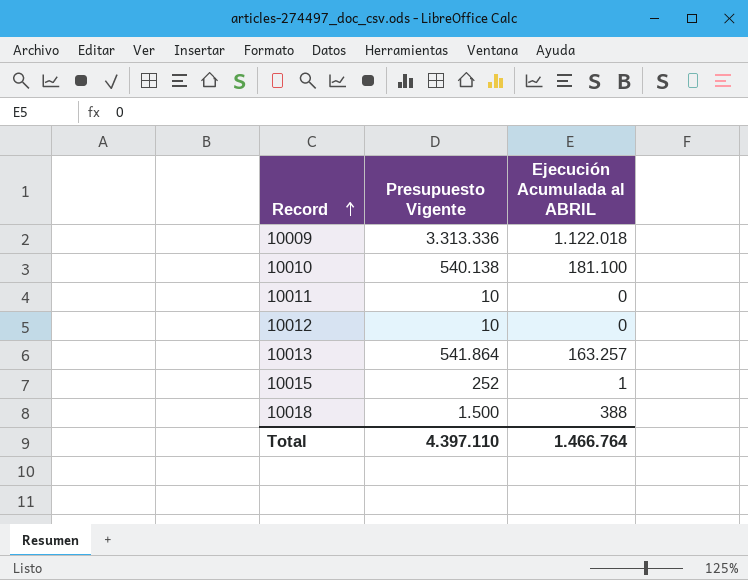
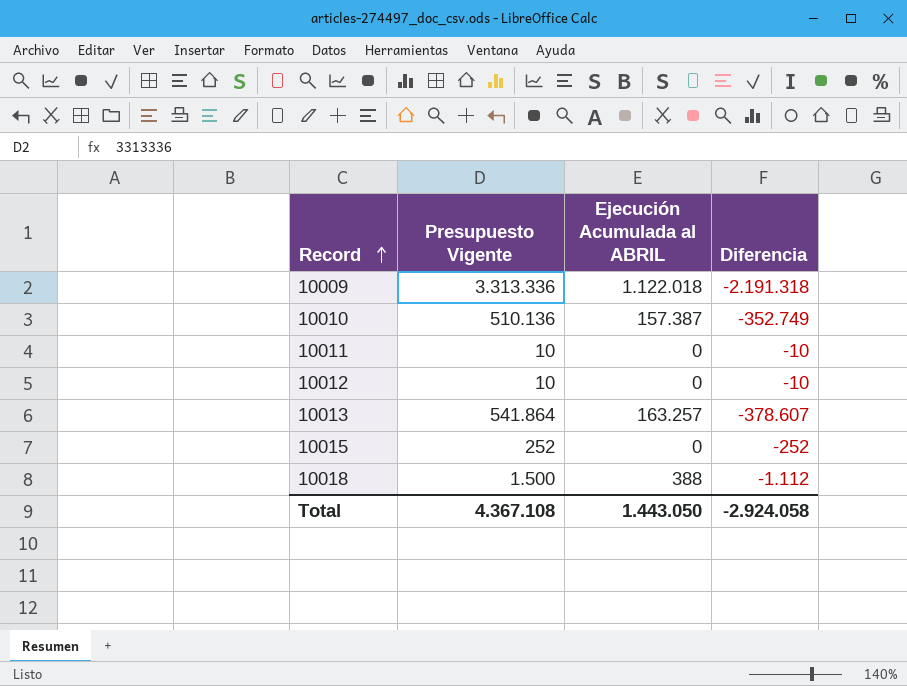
column Diferencia | formula: none -> [Ejecución Acumulada al ABRIL] - [Presupuesto Vigente]
10010 | Presupuesto Vigente: 540.138 -> 510.136
10010 | Ejecución Acumulada al ABRIL: 181.100 -> 157.387
10015 | Ejecución Acumulada al ABRIL: 1 -> 0
Total | Presupuesto Vigente: 4.397.110 -> 4.367.108
Total | Ejecución Acumulada al ABRIL: 1.466.764 -> 1.443.050

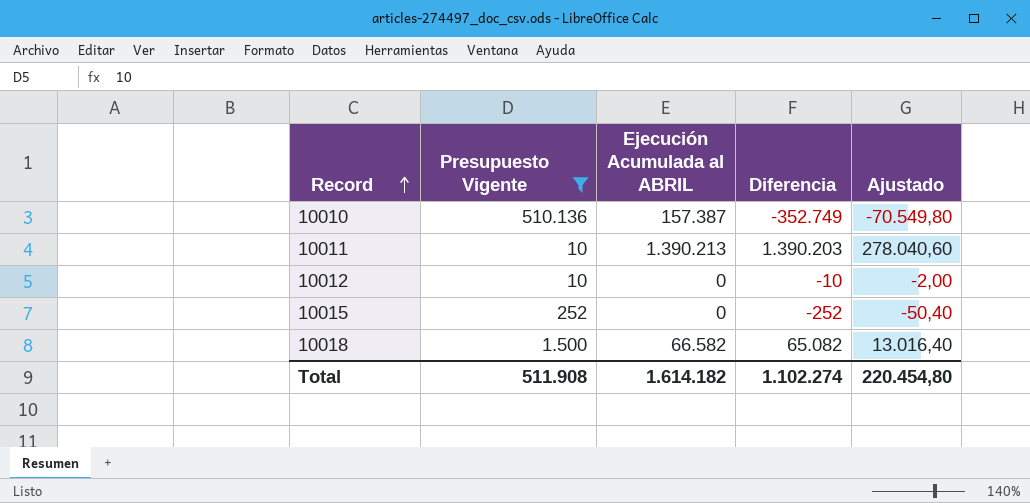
filter: none -> Presupuesto Vigente <= 510.136
column Ajustado | formula: none -> [Diferencia] * 0,2
10011 | Ejecución Acumulada al ABRIL: 0 -> 1.390.213
10011 | Diferencia: -10 -> 1.390.203
10018 | Ejecución Acumulada al ABRIL: 388 -> 66.582
10018 | Diferencia: -1.112 -> 65.082
Total | Presupuesto Vigente: 4.367.108 -> 511.908
Total | Ejecución Acumulada al ABRIL: 1.443.050 -> 1.614.182
Total | Diferencia: -2.924.058 -> 1.102.274

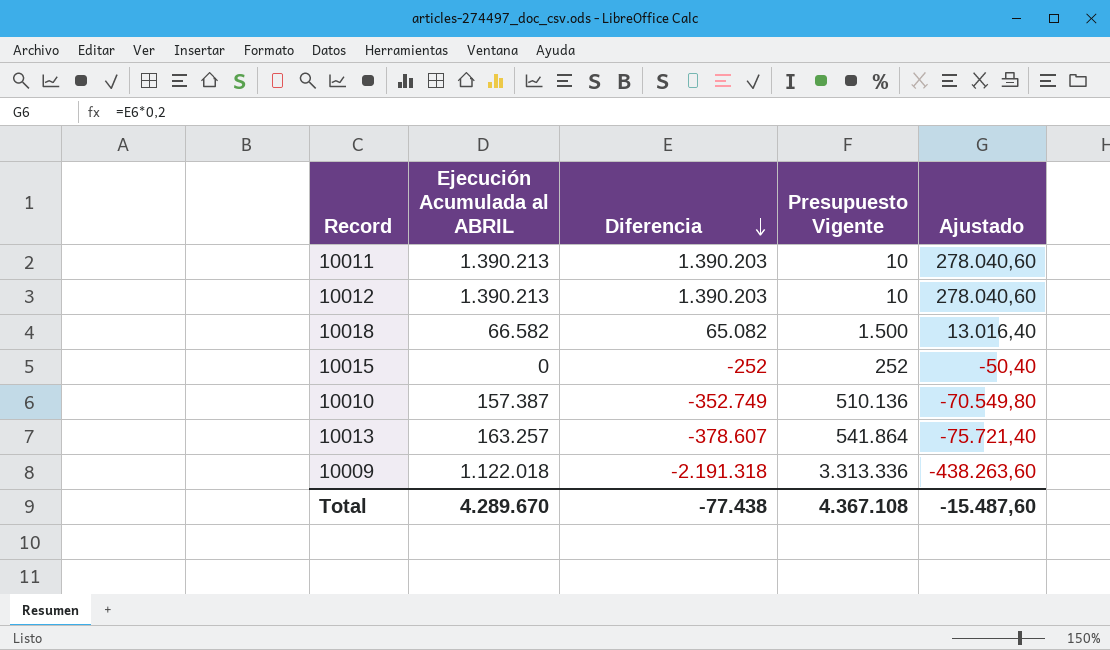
filter: Presupuesto Vigente <= 510.136 -> none
row order: Record ascending -> Diferencia descending
column Presupuesto Vigente | position: 2 -> 4
10012 | Ejecución Acumulada al ABRIL: 0 -> 1.390.213
10012 | Diferencia: -10 -> 1.390.203
10012 | Ajustado: -2,00 -> 278.040,60
Total | Ejecución Acumulada al ABRIL: 1.614.182 -> 4.289.670
Total | Diferencia: 1.102.274 -> -77.438
Total | Presupuesto Vigente: 511.908 -> 4.367.108
Total | Ajustado: 220.454,80 -> -15.487,60

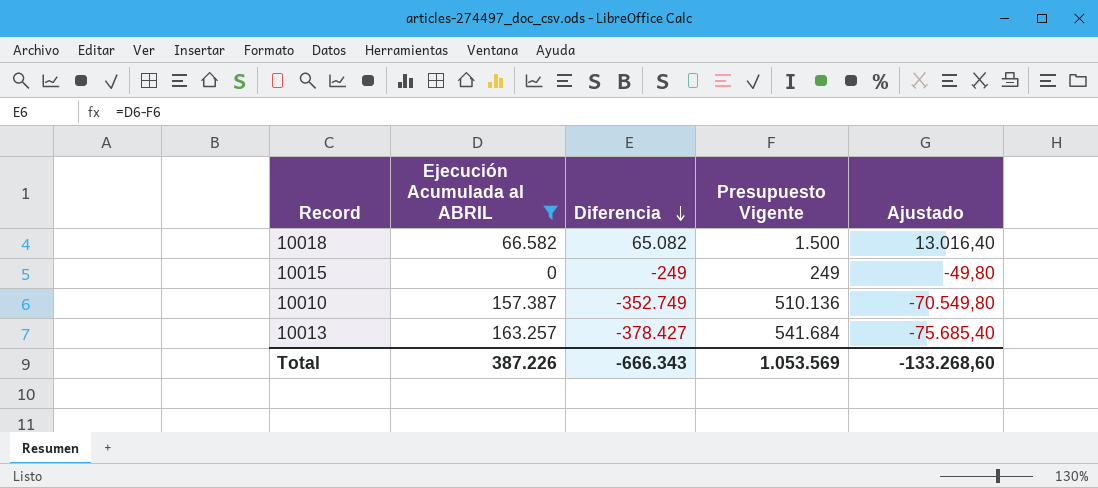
filter: none -> Ejecución Acumulada al ABRIL <= 163.257
10015 | Diferencia: -252 -> -249
10015 | Presupuesto Vigente: 252 -> 249
10015 | Ajustado: -50,40 -> -49,80
10013 | Diferencia: -378.607 -> -378.427
10013 | Presupuesto Vigente: 541.864 -> 541.684
10013 | Ajustado: -75.721,40 -> -75.685,40
Total | Ejecución Acumulada al ABRIL: 4.289.670 -> 387.226
Total | Diferencia: -77.438 -> -666.343
Total | Presupuesto Vigente: 4.367.108 -> 1.053.569
Total | Ajustado: -15.487,60 -> -133.268,60

